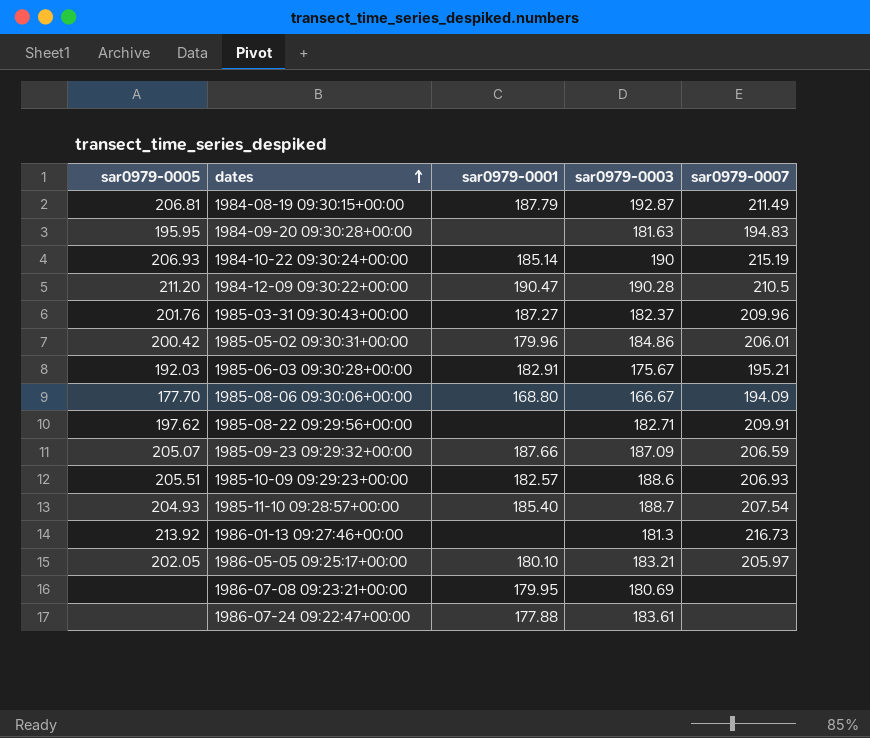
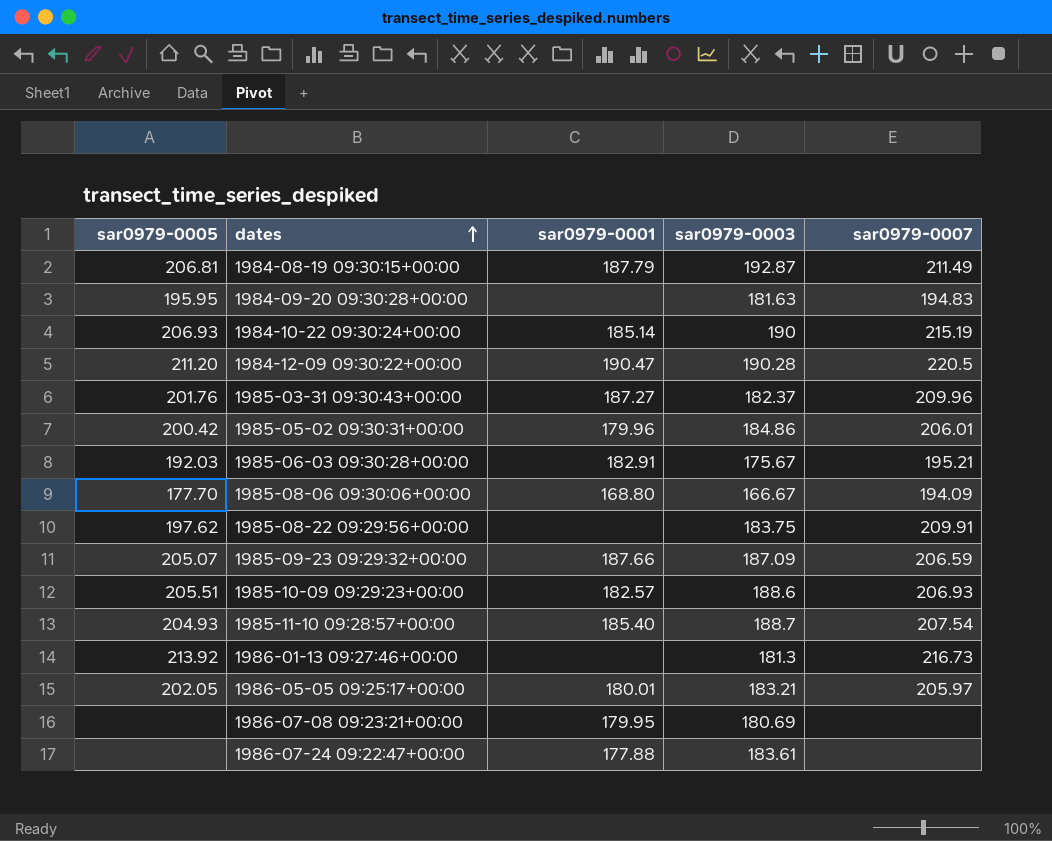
1984-12-09 09:30:22+00:00 | sar0979-0007: 210.5 -> 220.5
1985-08-22 09:29:56+00:00 | sar0979-0003: 182.71 -> 183.75
1986-05-05 09:25:17+00:00 | sar0979-0001: 180.10 -> 180.01

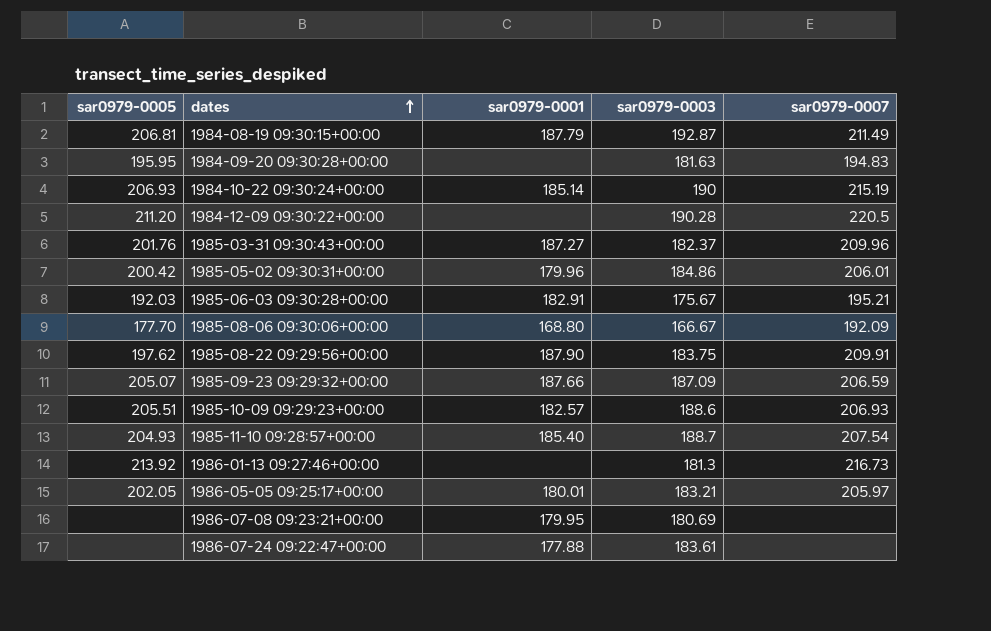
1984-12-09 09:30:22+00:00 | sar0979-0001: 190.47 -> none
1985-08-06 09:30:06+00:00 | sar0979-0007: 194.09 -> 192.09
1985-08-22 09:29:56+00:00 | sar0979-0001: none -> 187.90

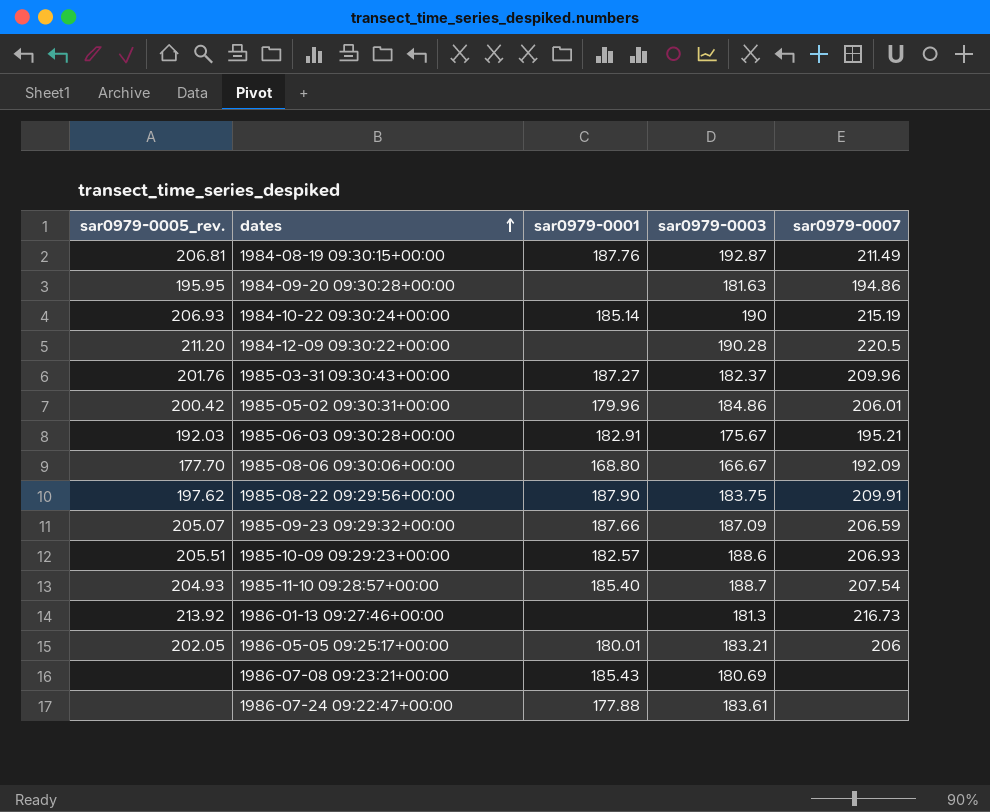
column name: sar0979-0005 -> sar0979-0005_rev.
1984-08-19 09:30:15+00:00 | sar0979-0001: 187.79 -> 187.76
1984-09-20 09:30:28+00:00 | sar0979-0007: 194.83 -> 194.86
1986-05-05 09:25:17+00:00 | sar0979-0007: 205.97 -> 206
1986-07-08 09:23:21+00:00 | sar0979-0001: 179.95 -> 185.43

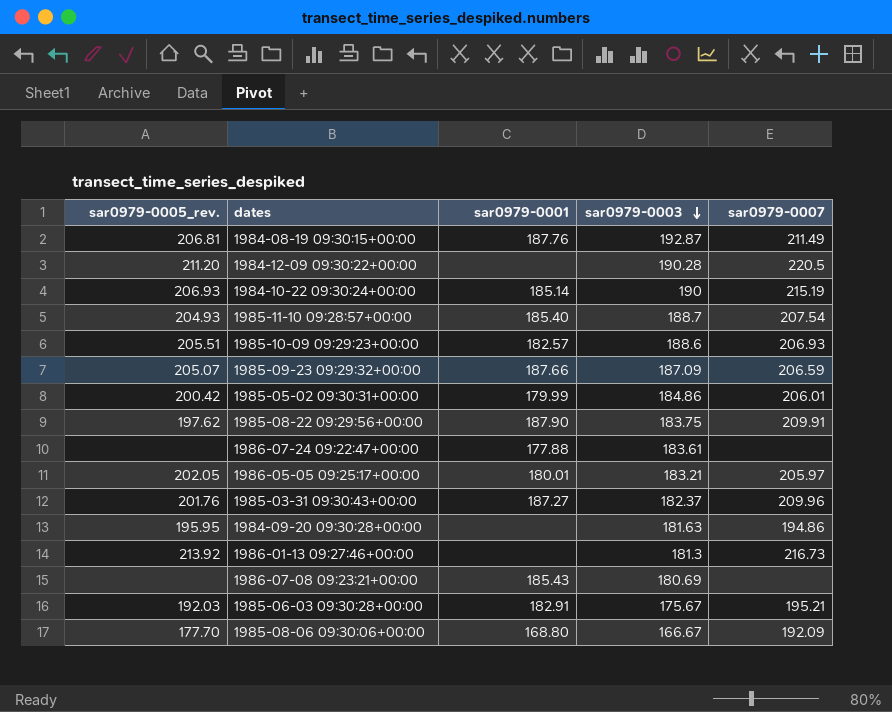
row order: dates ascending -> sar0979-0003 descending
1985-05-02 09:30:31+00:00 | sar0979-0001: 179.96 -> 179.99
1986-05-05 09:25:17+00:00 | sar0979-0007: 206 -> 205.97

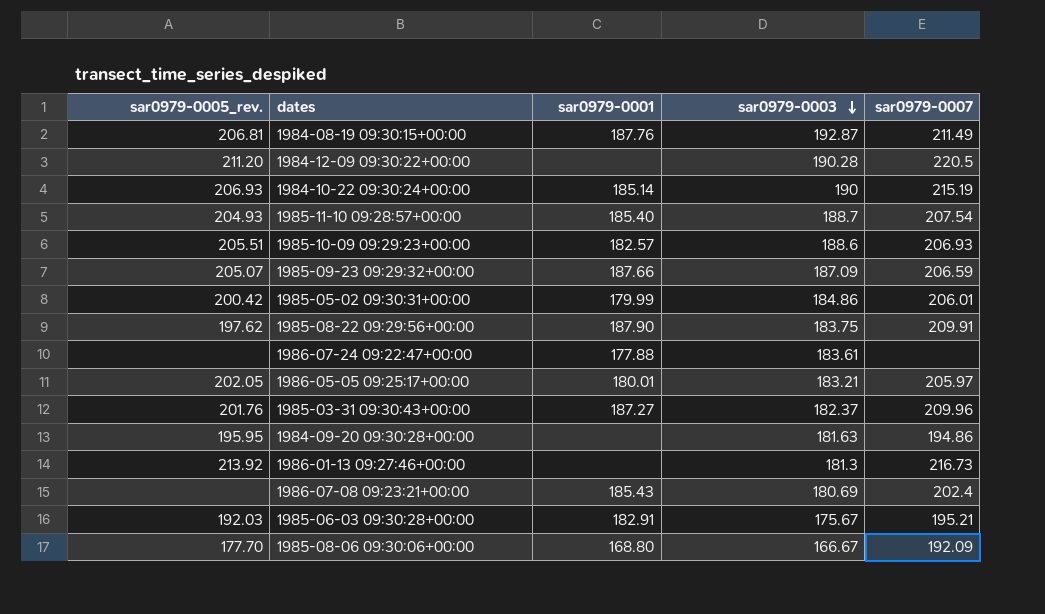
1986-07-08 09:23:21+00:00 | sar0979-0007: none -> 202.4

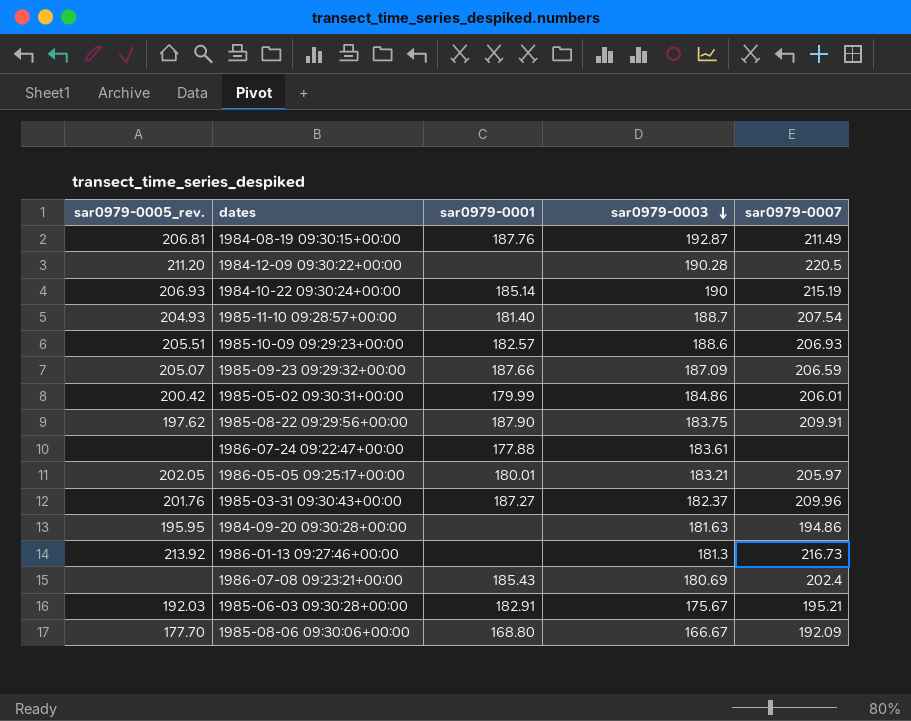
1985-11-10 09:28:57+00:00 | sar0979-0001: 185.40 -> 181.40

